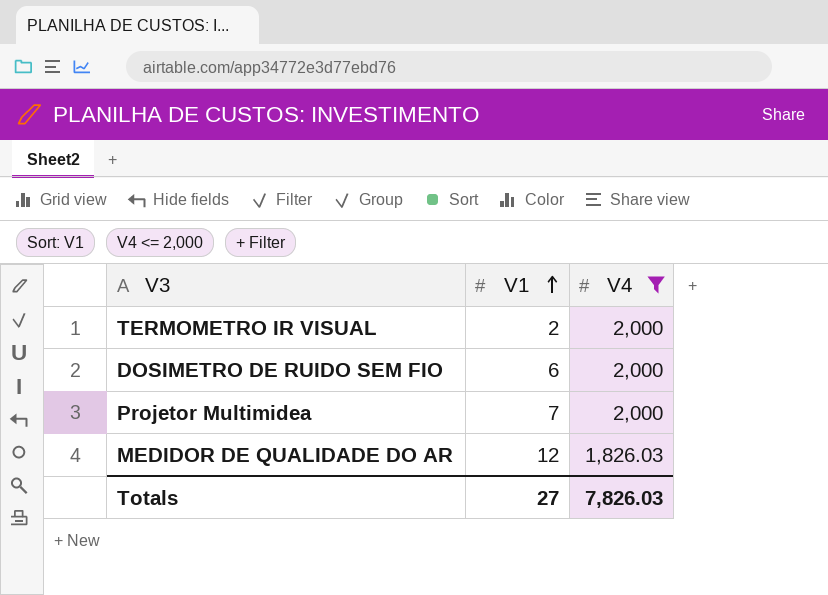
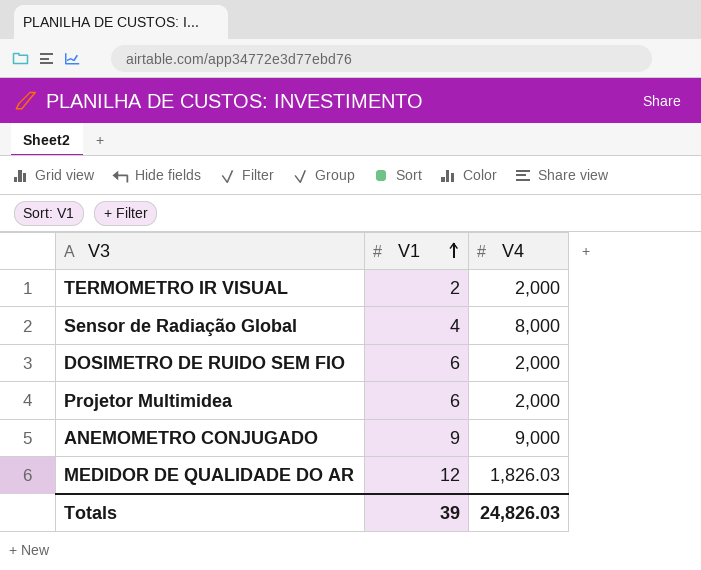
filter: V4 <= 2,000 -> none
Projetor Multimidea | V1: 7 -> 6
Totals | V1: 27 -> 39
Totals | V4: 7,826.03 -> 24,826.03

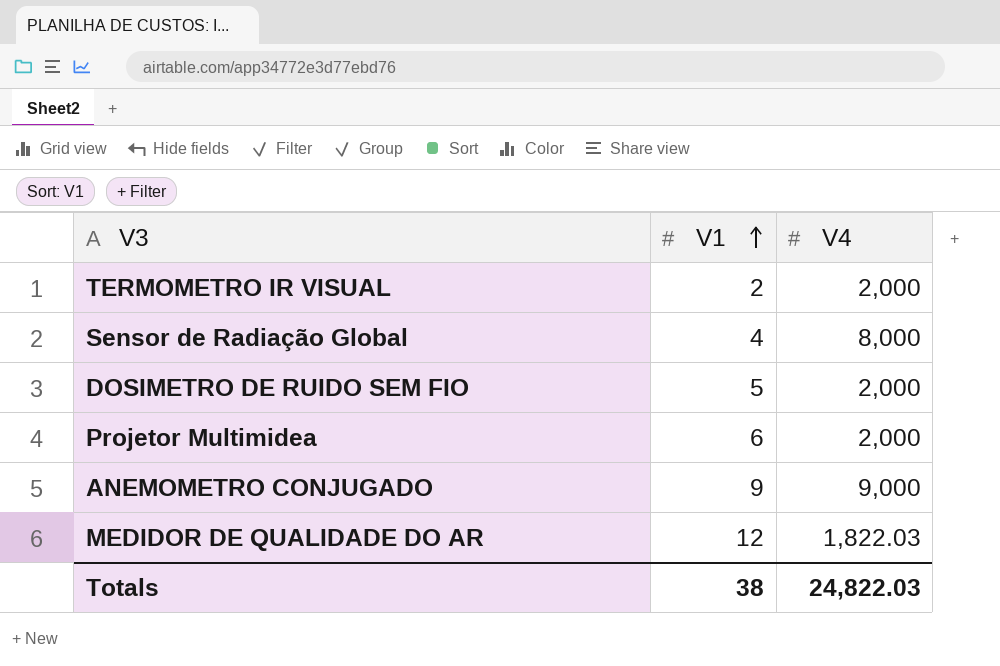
DOSIMETRO DE RUIDO SEM FIO | V1: 6 -> 5
MEDIDOR DE QUALIDADE DO AR | V4: 1,826.03 -> 1,822.03
Totals | V1: 39 -> 38
Totals | V4: 24,826.03 -> 24,822.03

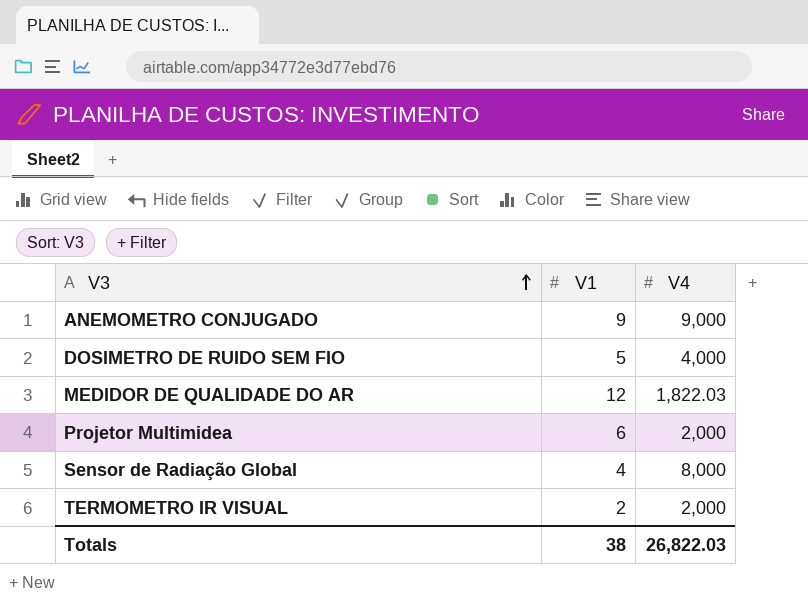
row order: V1 ascending -> V3 ascending
DOSIMETRO DE RUIDO SEM FIO | V4: 2,000 -> 4,000
Totals | V4: 24,822.03 -> 26,822.03

